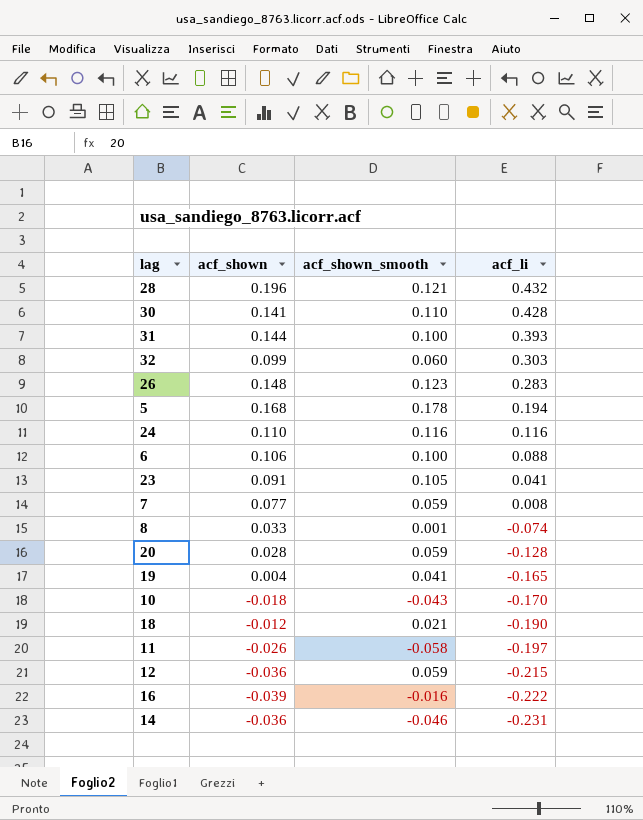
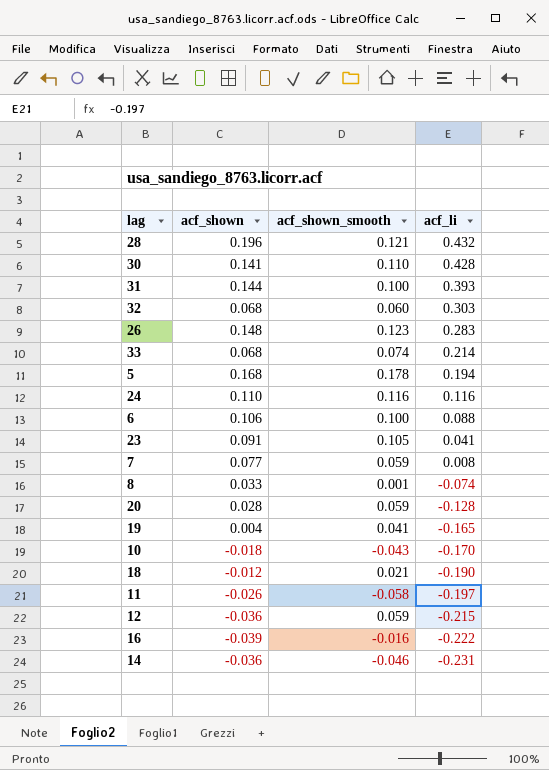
32 | acf_shown: 0.099 -> 0.068
row 33: none -> 0.068 | 0.074 | 0.214

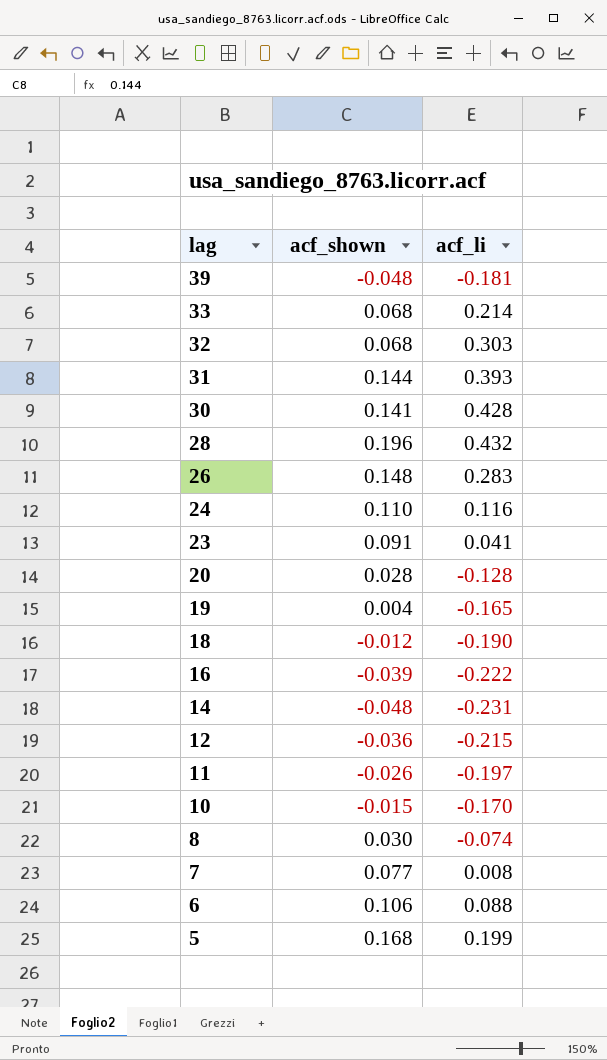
row order: acf_li descending -> lag descending
column acf_shown_smooth | position: 3 -> none
row 39: none -> -0.048 | -0.181
14 | acf_shown: -0.036 -> -0.048
10 | acf_shown: -0.018 -> -0.015
8 | acf_shown: 0.033 -> 0.030
5 | acf_li: 0.194 -> 0.199

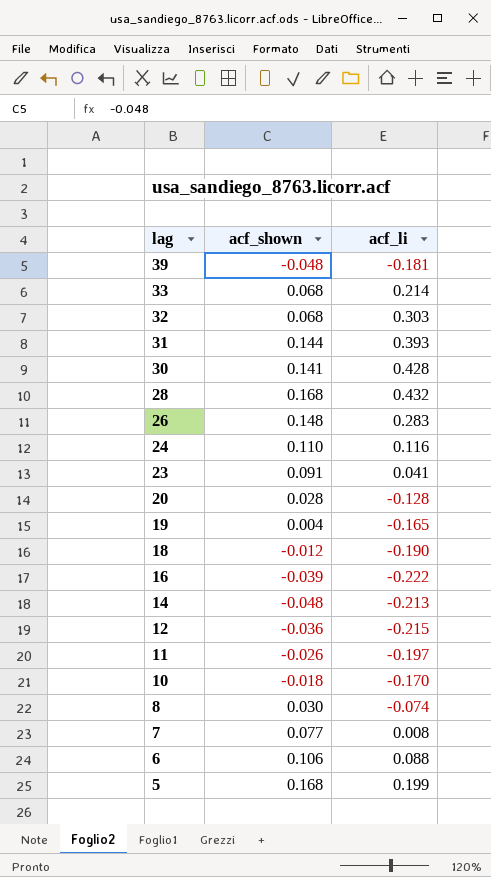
28 | acf_shown: 0.196 -> 0.168
14 | acf_li: -0.231 -> -0.213
10 | acf_shown: -0.015 -> -0.018

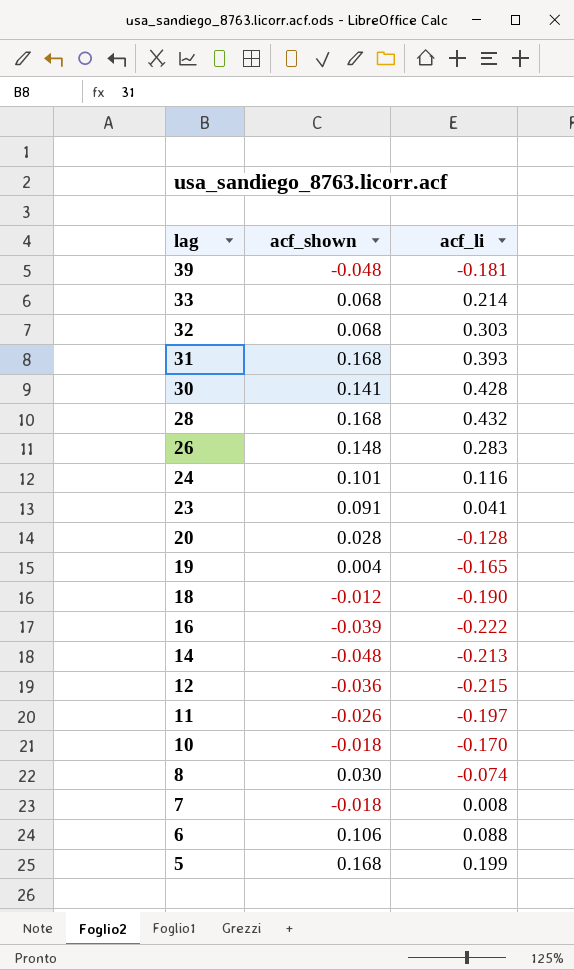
31 | acf_shown: 0.144 -> 0.168
24 | acf_shown: 0.110 -> 0.101
7 | acf_shown: 0.077 -> -0.018

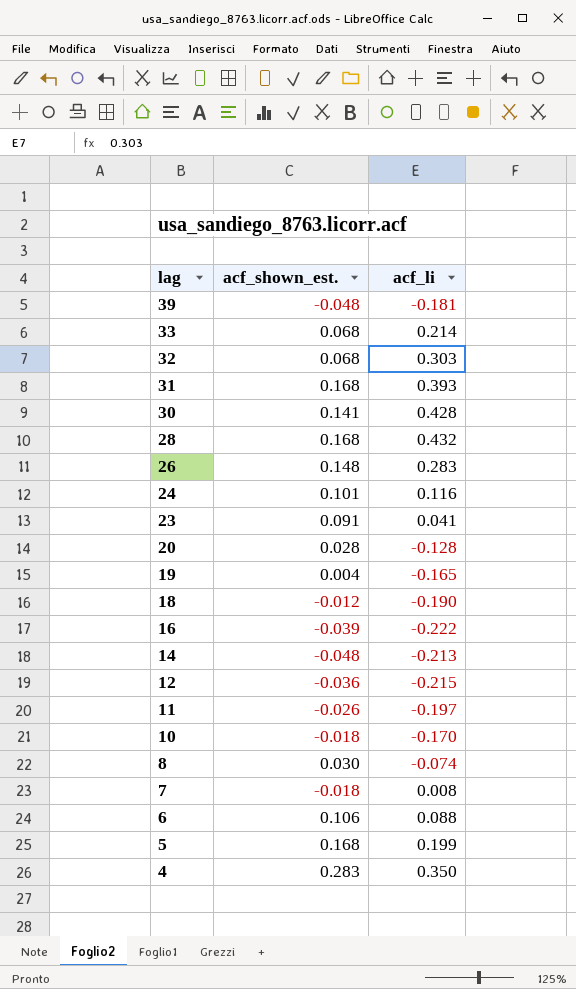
column name: acf_shown -> acf_shown_est.
row 4: none -> 0.283 | 0.350

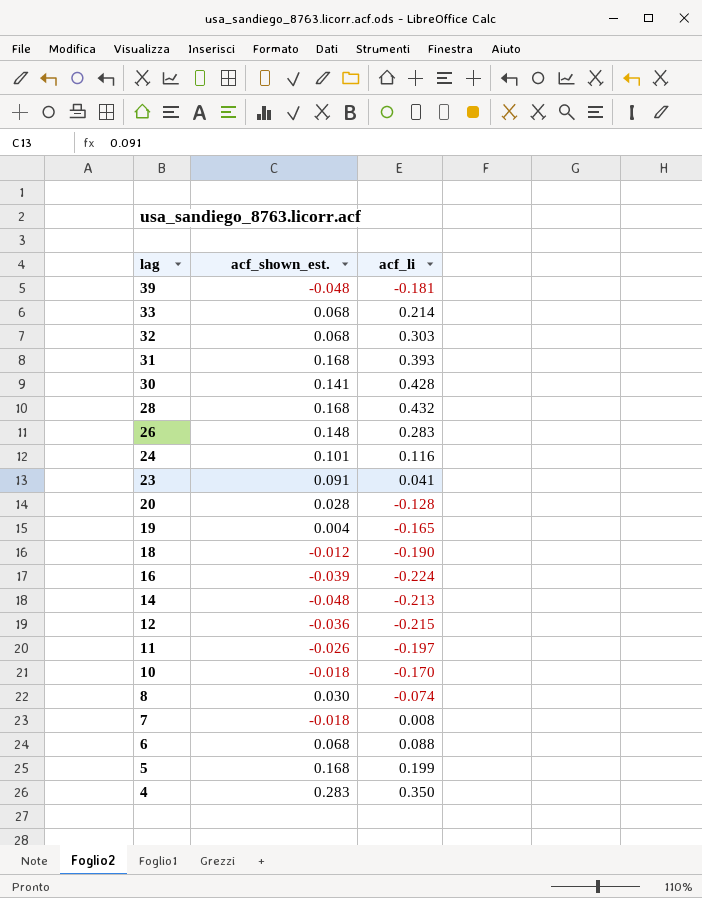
16 | acf_li: -0.222 -> -0.224
6 | acf_shown_est.: 0.106 -> 0.068

